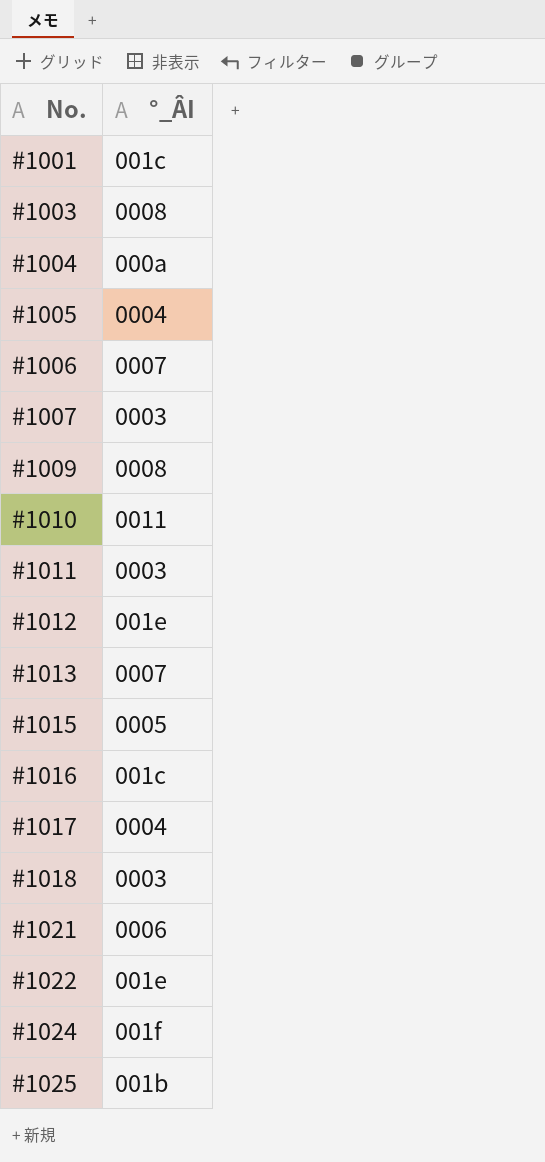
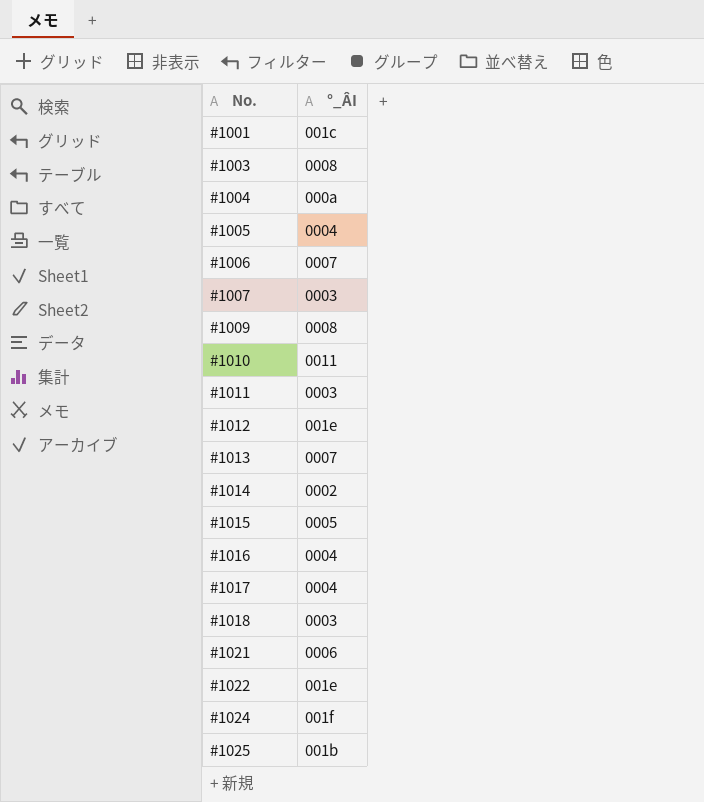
row #1014: none -> 0002
#1016 | °_ÂI: 001c -> 0004

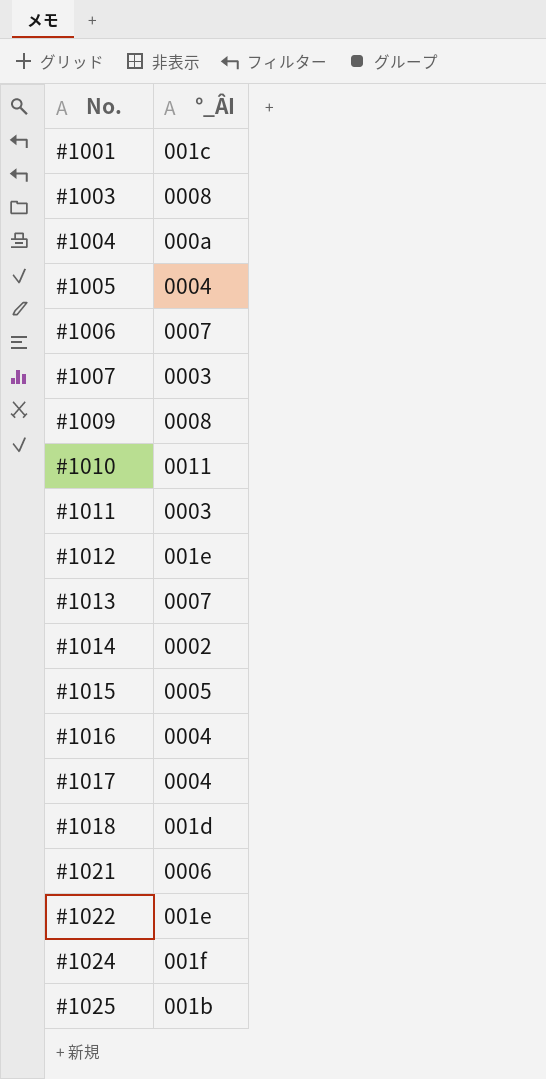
#1018 | °_ÂI: 0003 -> 001d

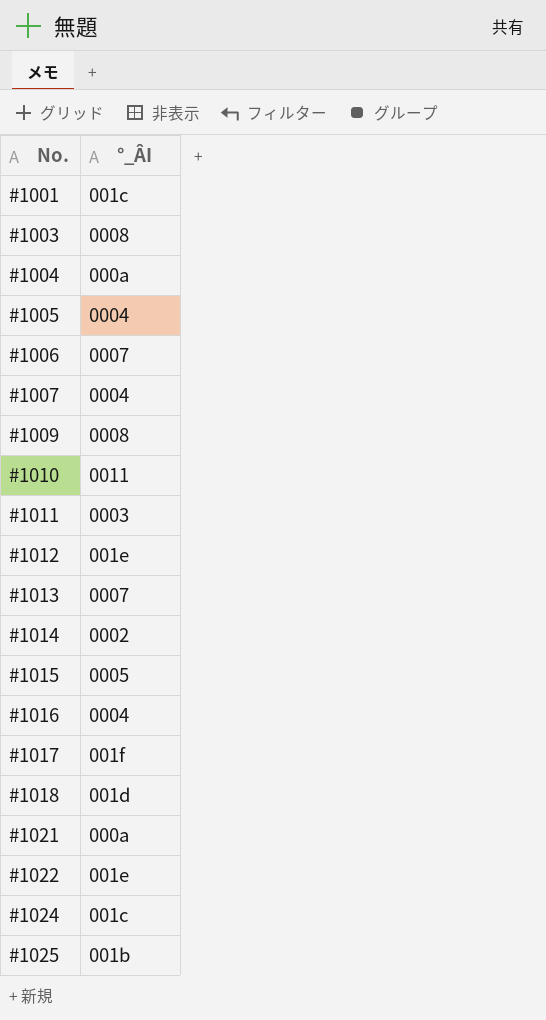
#1007 | °_ÂI: 0003 -> 0004
#1017 | °_ÂI: 0004 -> 001f
#1021 | °_ÂI: 0006 -> 000a
#1024 | °_ÂI: 001f -> 001c

